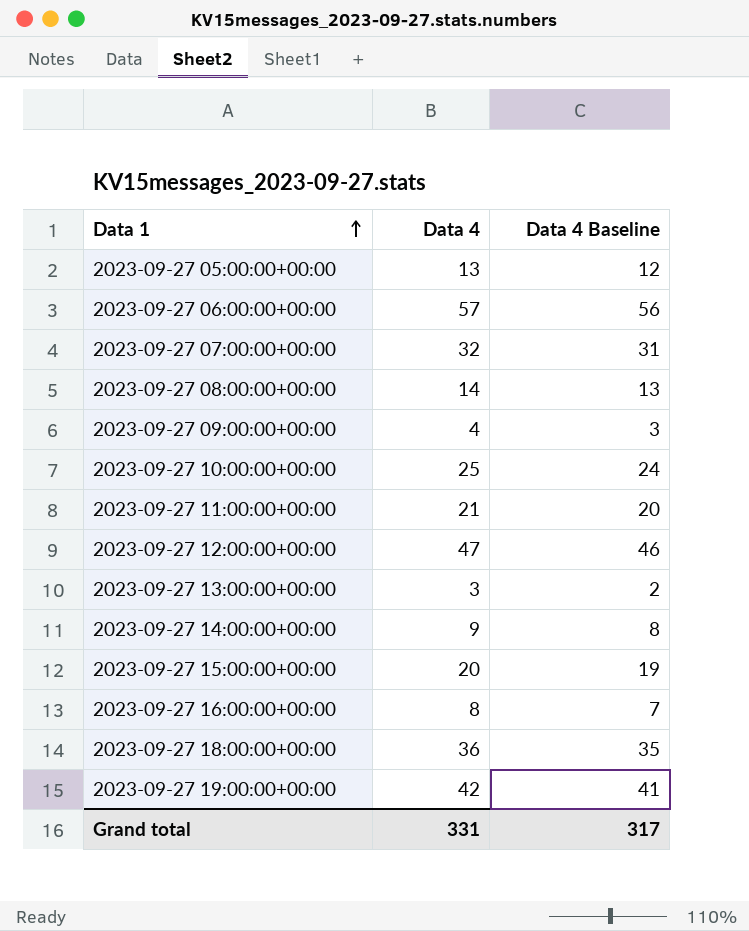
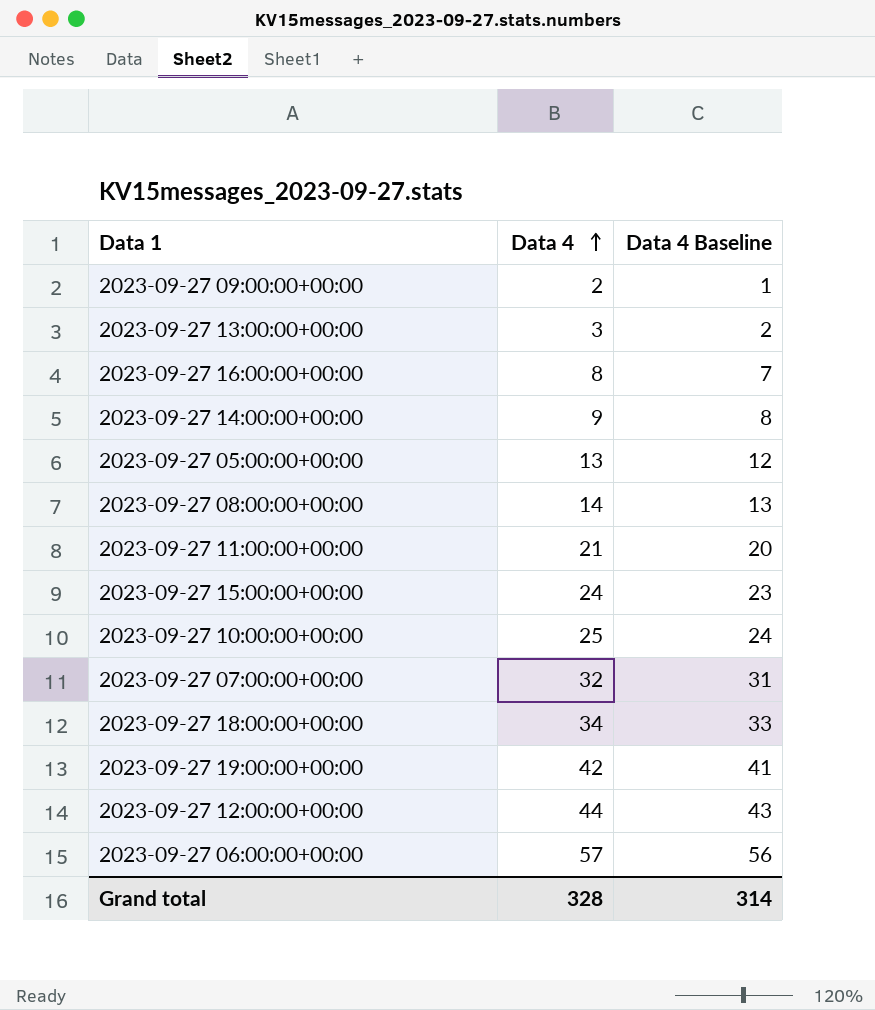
row order: Data 1 ascending -> Data 4 ascending
2023-09-27 09:00:00+00:00 | Data 4: 4 -> 2
2023-09-27 09:00:00+00:00 | Data 4 Baseline: 3 -> 1
2023-09-27 15:00:00+00:00 | Data 4: 20 -> 24
2023-09-27 15:00:00+00:00 | Data 4 Baseline: 19 -> 23
2023-09-27 18:00:00+00:00 | Data 4: 36 -> 34
2023-09-27 18:00:00+00:00 | Data 4 Baseline: 35 -> 33
2023-09-27 12:00:00+00:00 | Data 4: 47 -> 44
2023-09-27 12:00:00+00:00 | Data 4 Baseline: 46 -> 43
Grand total | Data 4: 331 -> 328
Grand total | Data 4 Baseline: 317 -> 314

